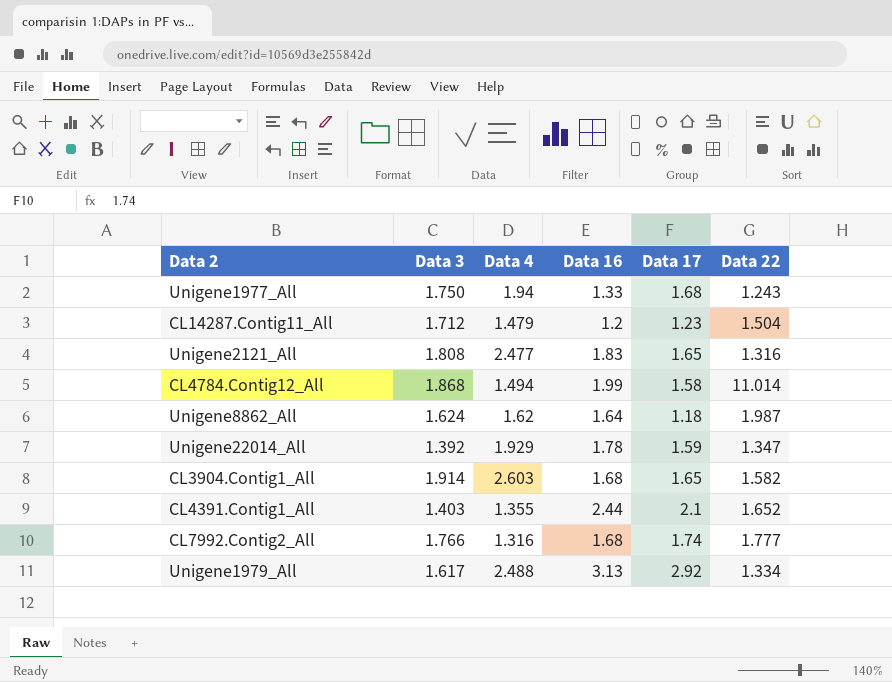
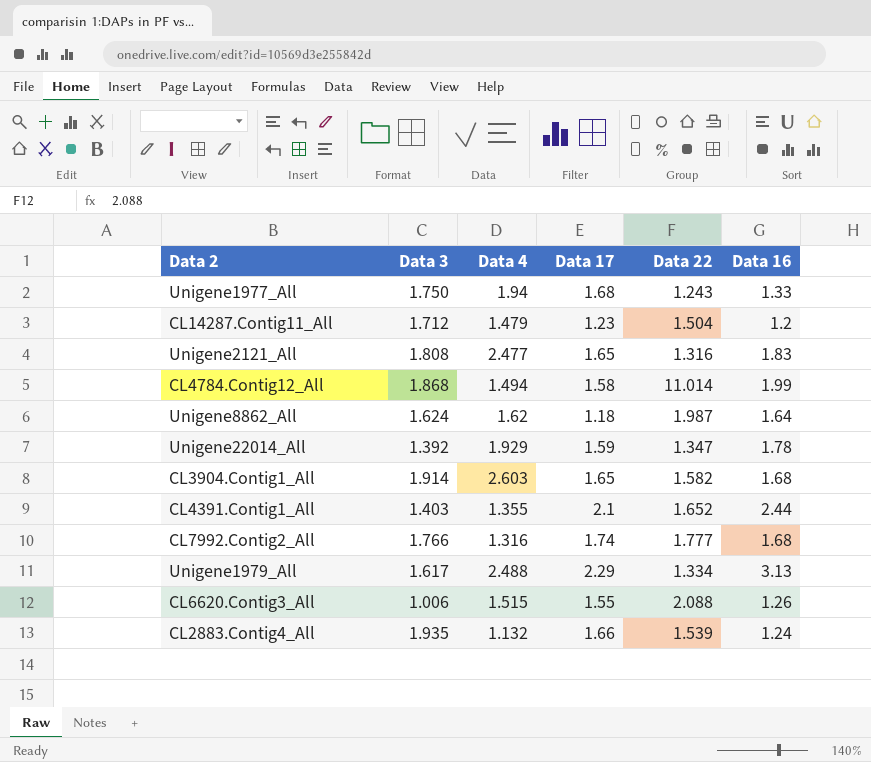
column Data 16 | position: 4 -> 6
Unigene1979_All | Data 17: 2.92 -> 2.29
row CL6620.Contig3_All: none -> 1.006 | 1.515 | 1.55 | 2.088 | 1.26
row CL2883.Contig4_All: none -> 1.935 | 1.132 | 1.66 | 1.539 | 1.24

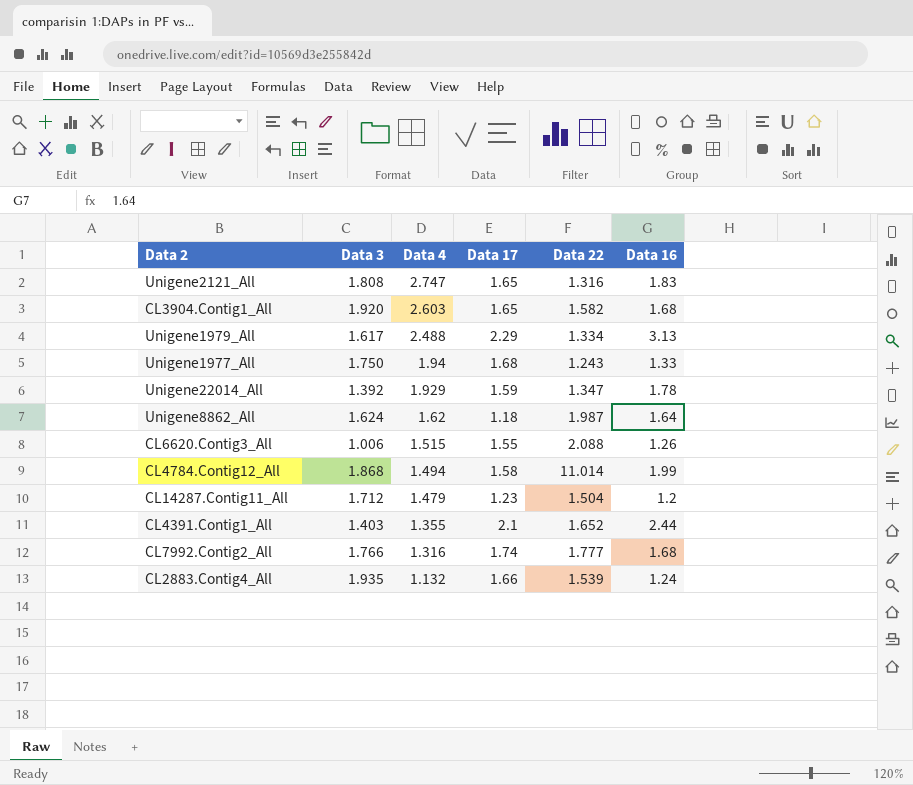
row order: none -> Data 4 descending
Unigene2121_All | Data 4: 2.477 -> 2.747
CL3904.Contig1_All | Data 3: 1.914 -> 1.920

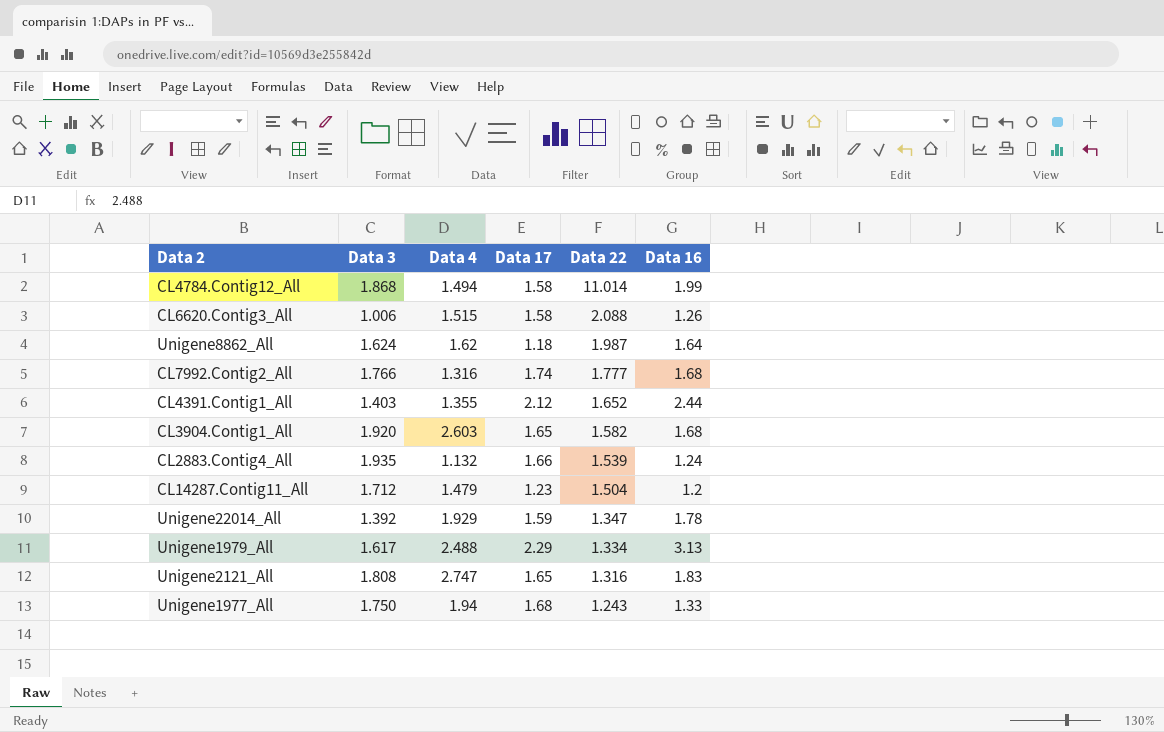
row order: Data 4 descending -> Data 22 descending
CL6620.Contig3_All | Data 17: 1.55 -> 1.58
CL4391.Contig1_All | Data 17: 2.1 -> 2.12

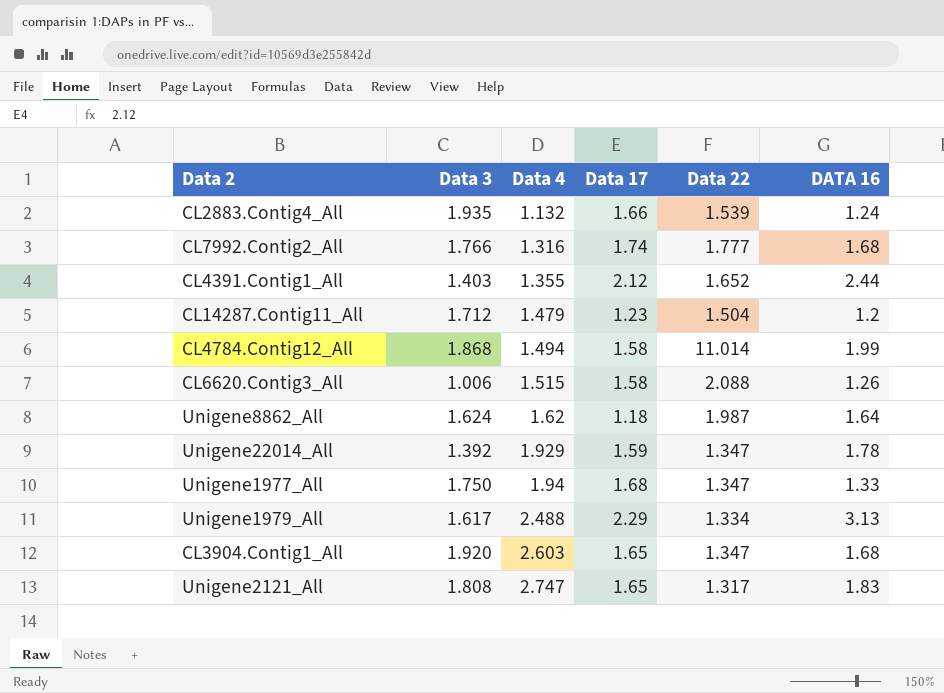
row order: Data 22 descending -> Data 4 ascending
column name: Data 16 -> DATA 16
Unigene1977_All | Data 22: 1.243 -> 1.347
CL3904.Contig1_All | Data 22: 1.582 -> 1.347
Unigene2121_All | Data 22: 1.316 -> 1.317

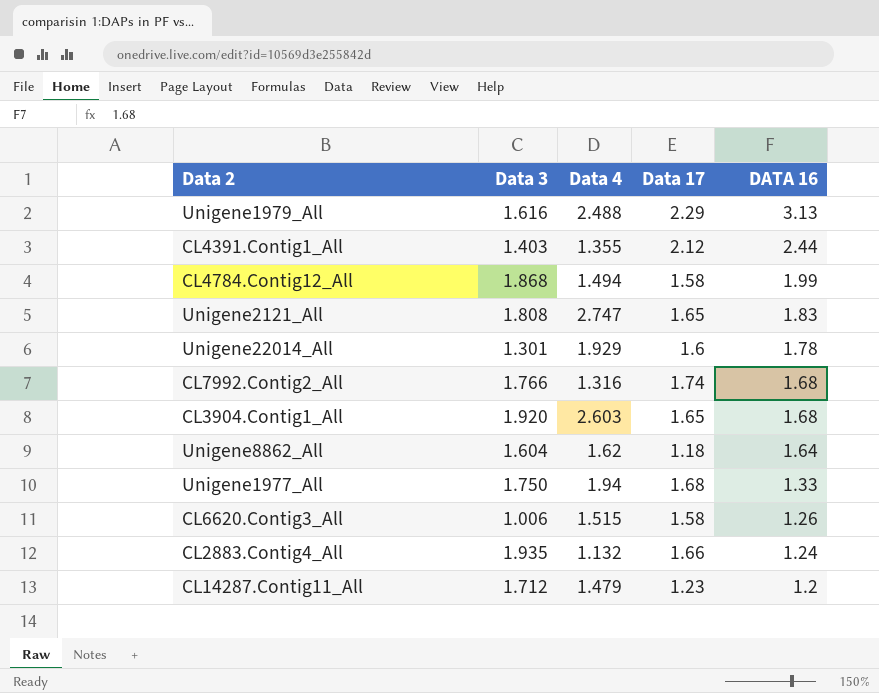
row order: Data 4 ascending -> DATA 16 descending
column Data 22 | position: 5 -> none
Unigene1979_All | Data 3: 1.617 -> 1.616
Unigene22014_All | Data 3: 1.392 -> 1.301
Unigene22014_All | Data 17: 1.59 -> 1.6
Unigene8862_All | Data 3: 1.624 -> 1.604

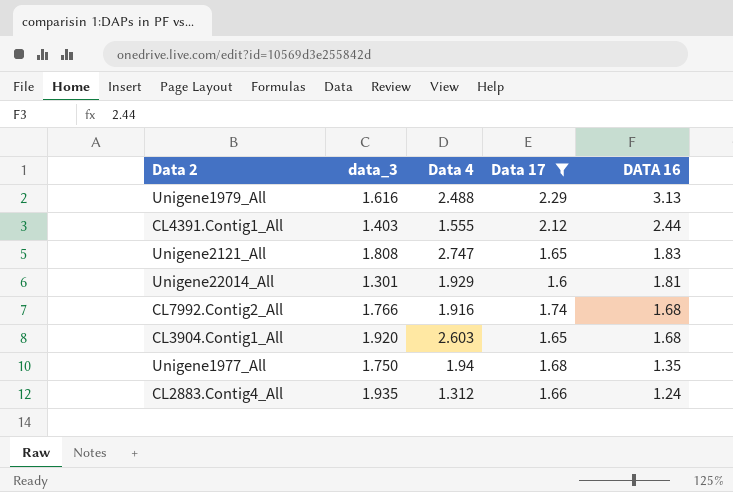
filter: none -> Data 17 >= 1.6
column name: Data 3 -> data_3
CL4391.Contig1_All | Data 4: 1.355 -> 1.555
Unigene22014_All | DATA 16: 1.78 -> 1.81
CL7992.Contig2_All | Data 4: 1.316 -> 1.916
Unigene1977_All | DATA 16: 1.33 -> 1.35
CL2883.Contig4_All | Data 4: 1.132 -> 1.312

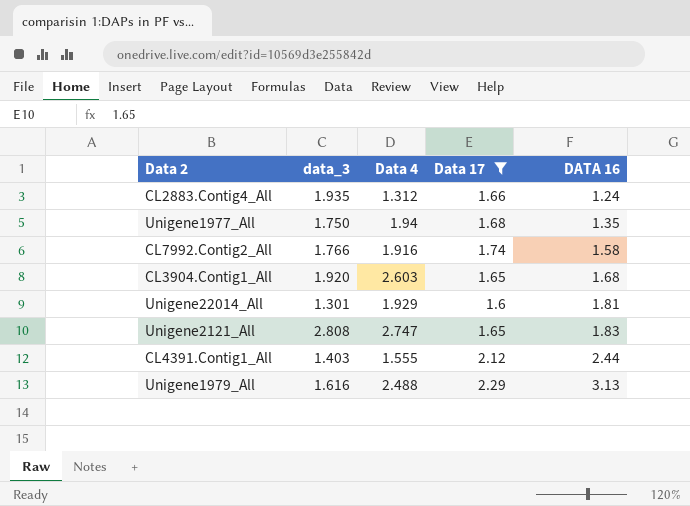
row order: DATA 16 descending -> DATA 16 ascending
CL7992.Contig2_All | DATA 16: 1.68 -> 1.58
Unigene2121_All | data_3: 1.808 -> 2.808

